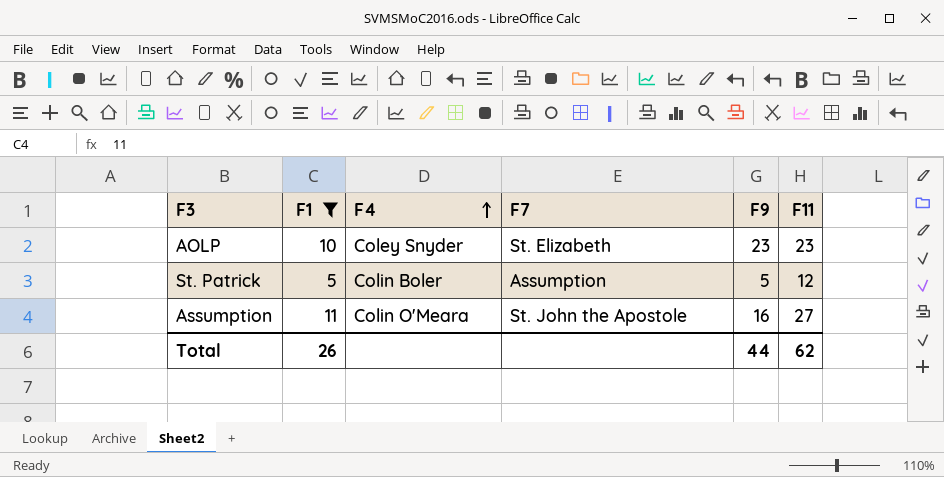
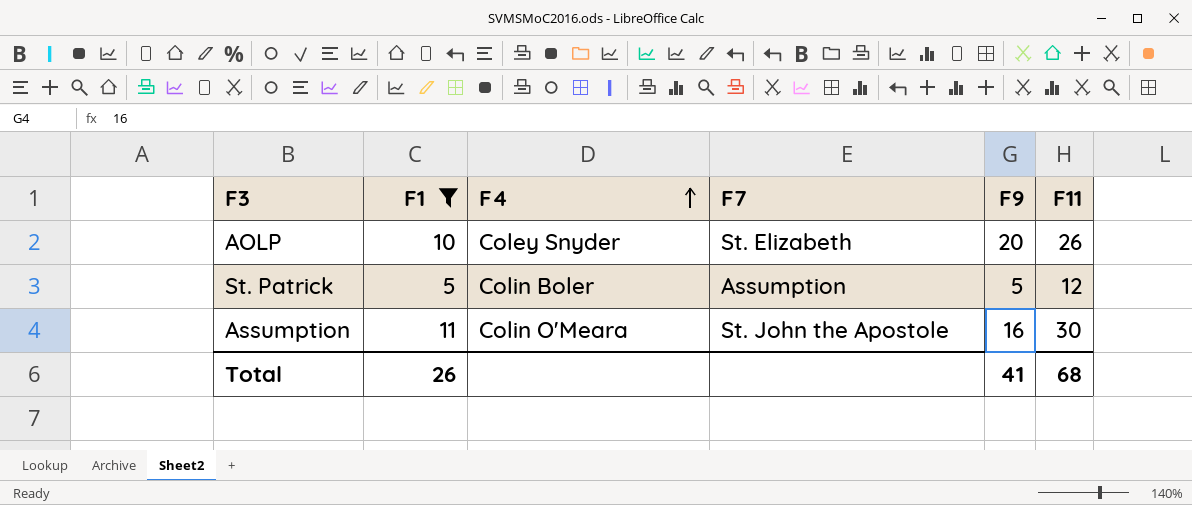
AOLP | F9: 23 -> 20
AOLP | F11: 23 -> 26
Assumption | F11: 27 -> 30
Total | F9: 44 -> 41
Total | F11: 62 -> 68

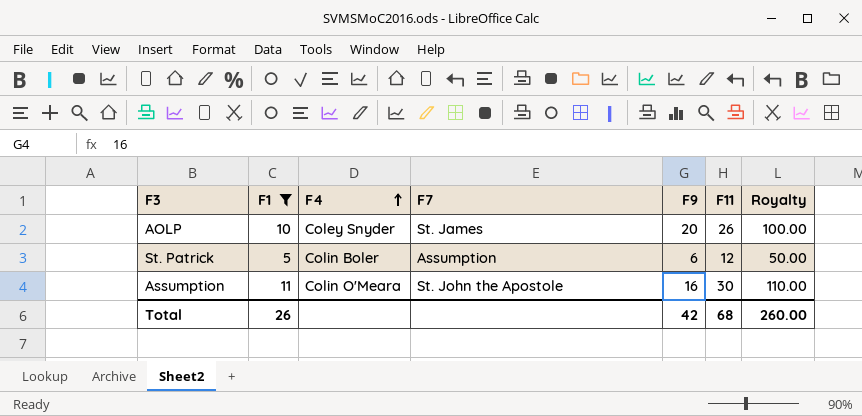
column Royalty | formula: none -> [F1] * 10
AOLP | F7: St. Elizabeth -> St. James
St. Patrick | F9: 5 -> 6
Total | F9: 41 -> 42

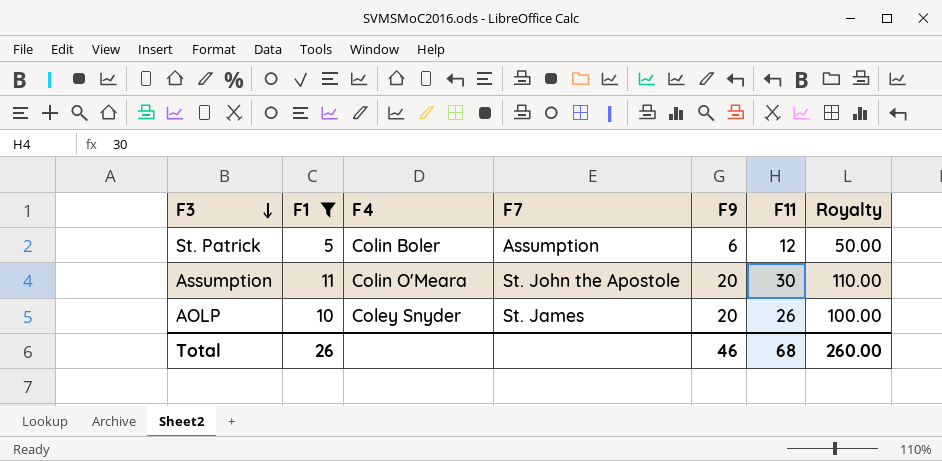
row order: F4 ascending -> F3 descending
Assumption | F9: 16 -> 20
Total | F9: 42 -> 46

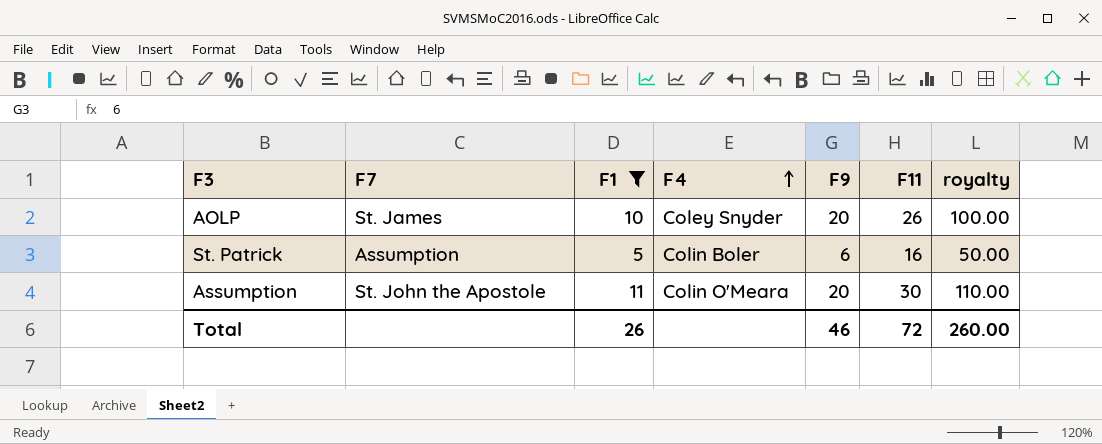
row order: F3 descending -> F4 ascending
column F7 | position: 4 -> 2
column name: Royalty -> royalty
St. Patrick | F11: 12 -> 16
Total | F11: 68 -> 72

